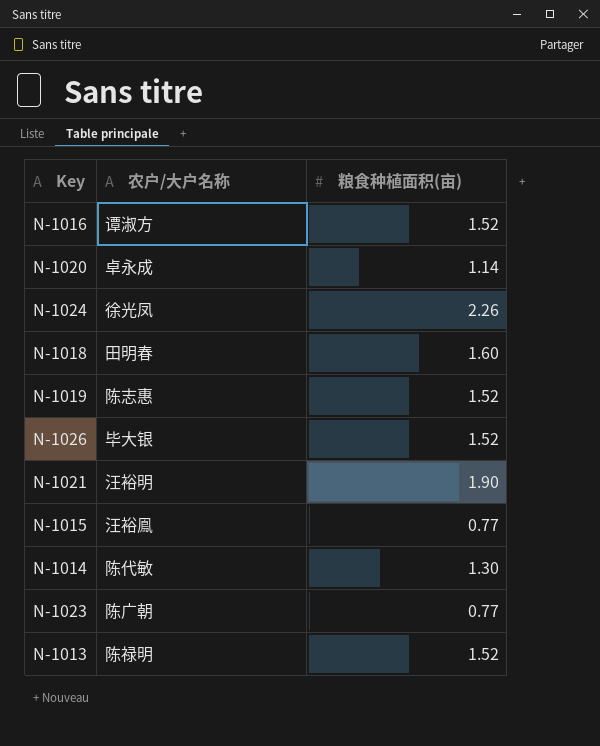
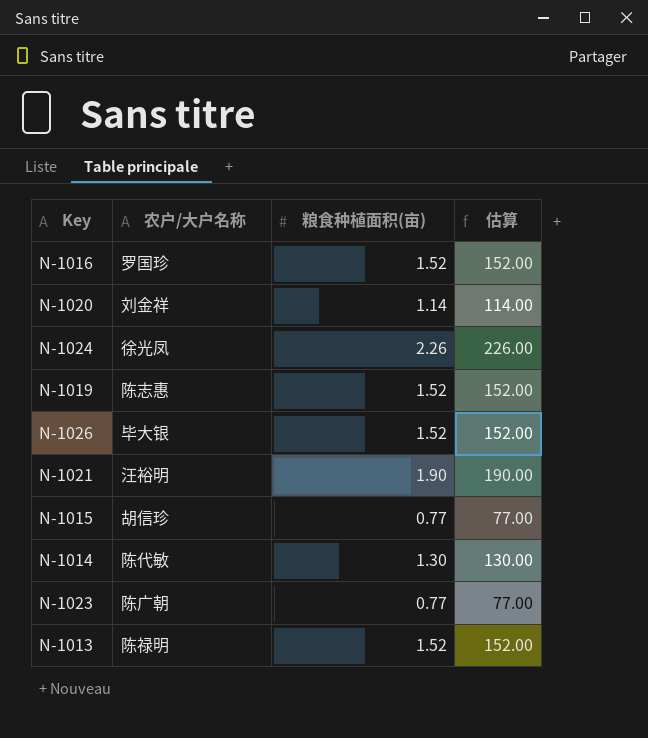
column 估算 | formula: none -> [粮食种植面积(亩)] * 100
row N-1018: 田明春 | 1.60 -> none
N-1016 | 农户/大户名称: 谭淑方 -> 罗国珍
N-1020 | 农户/大户名称: 卓永成 -> 刘金祥
N-1015 | 农户/大户名称: 汪裕鳯 -> 胡信珍

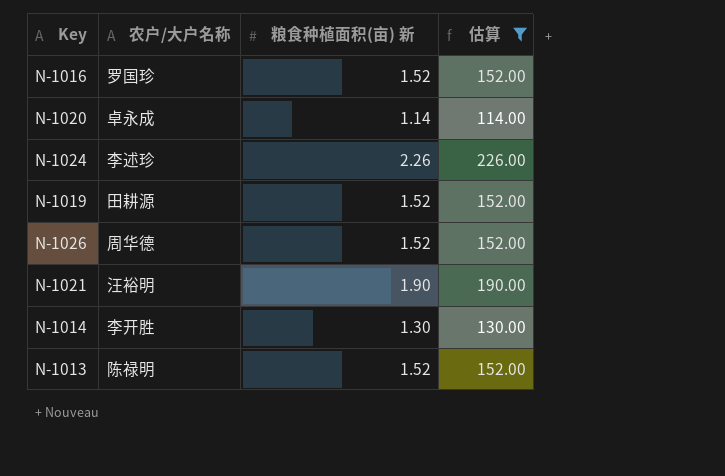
filter: none -> 估算 != 77.00
column name: 粮食种植面积(亩) -> 粮食种植面积(亩) 新
N-1020 | 农户/大户名称: 刘金祥 -> 卓永成
N-1024 | 农户/大户名称: 徐光凤 -> 李述珍
N-1019 | 农户/大户名称: 陈志惠 -> 田耕源
N-1026 | 农户/大户名称: 毕大银 -> 周华德
N-1014 | 农户/大户名称: 陈代敏 -> 李开胜

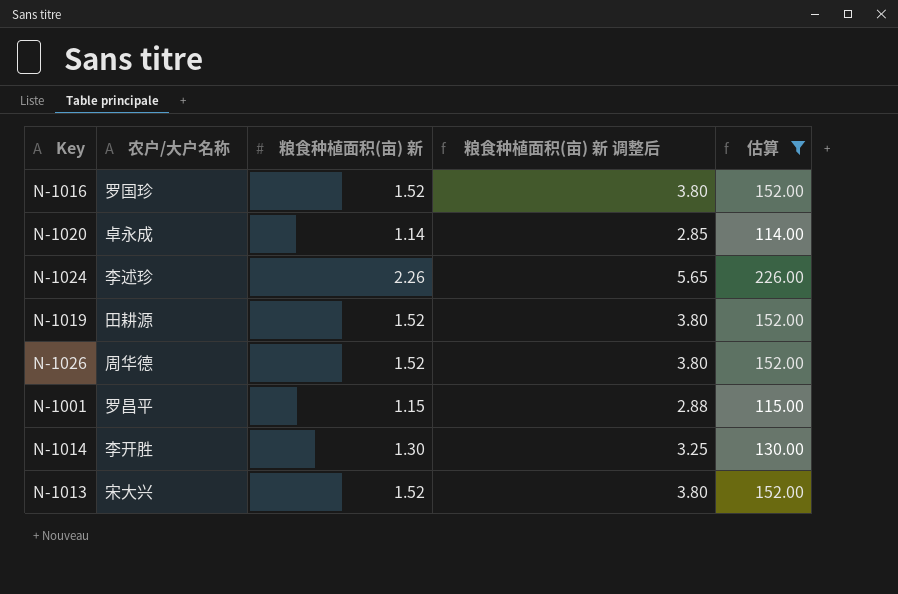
column 粮食种植面积(亩) 新 调整后 | formula: none -> [粮食种植面积(亩) 新] * 2.5
row N-1021: 汪裕明 | 1.90 | 190.00 -> none
row N-1001: none -> 罗昌平 | 1.15 | 2.88 | 115.00
N-1013 | 农户/大户名称: 陈禄明 -> 宋大兴

